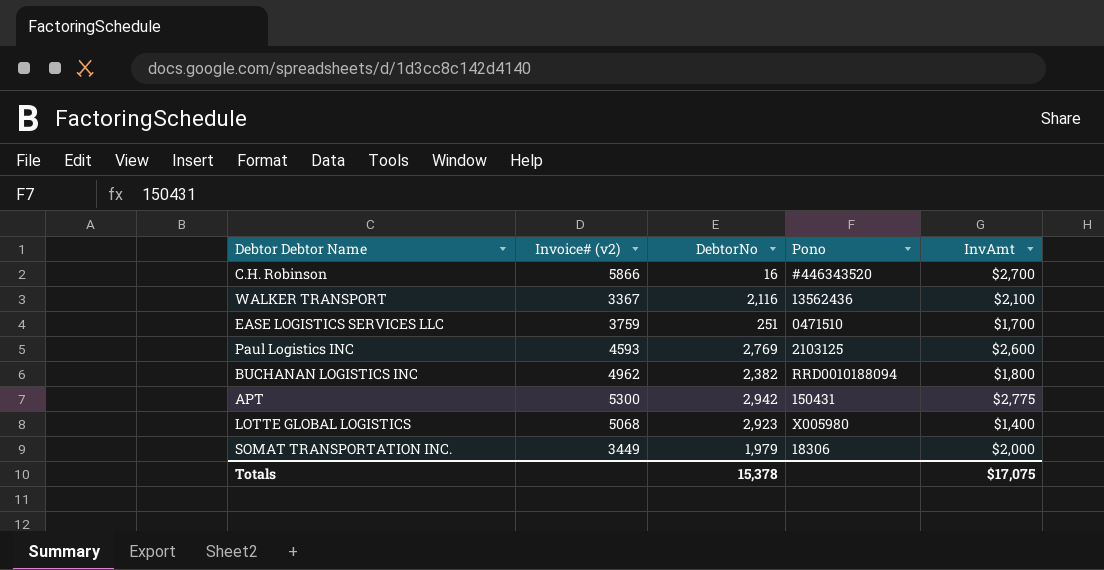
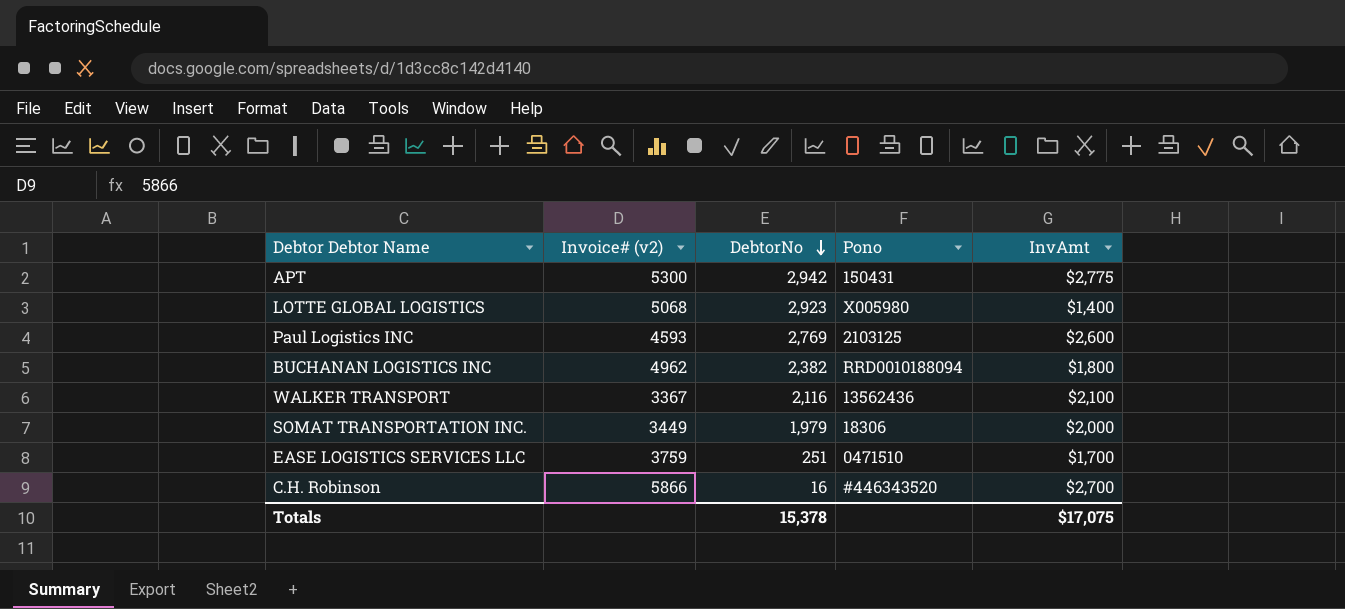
row order: none -> DebtorNo descending

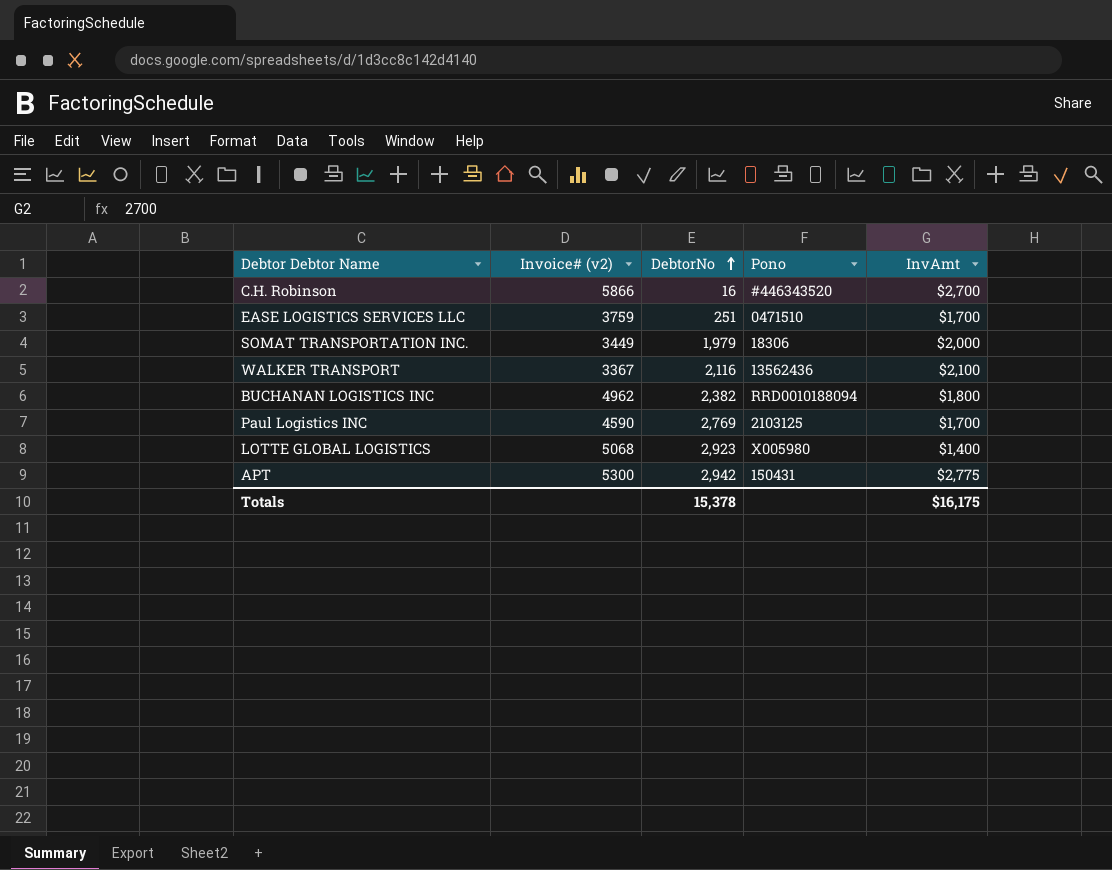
row order: DebtorNo descending -> DebtorNo ascending
Paul Logistics INC | Invoice# (v2): 4593 -> 4590
Paul Logistics INC | InvAmt: $2,600 -> $1,700
Totals | InvAmt: $17,075 -> $16,175

